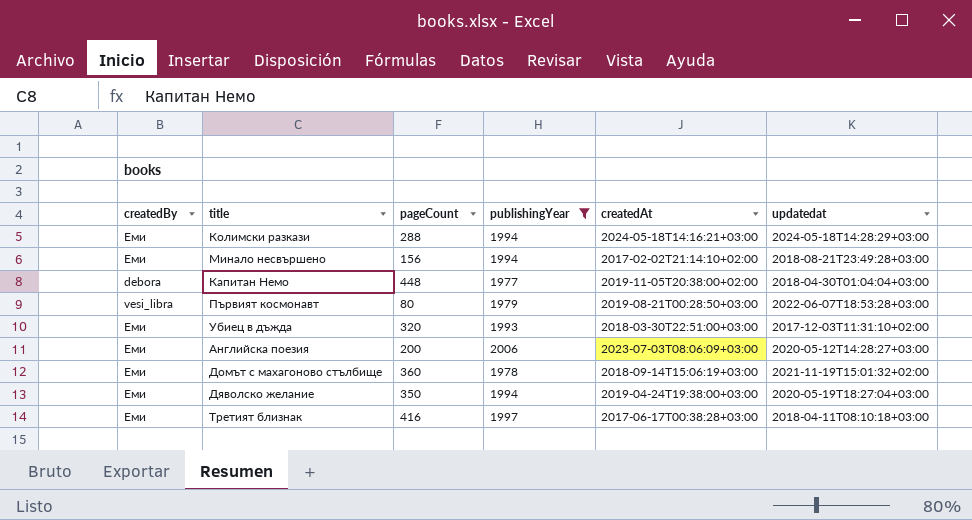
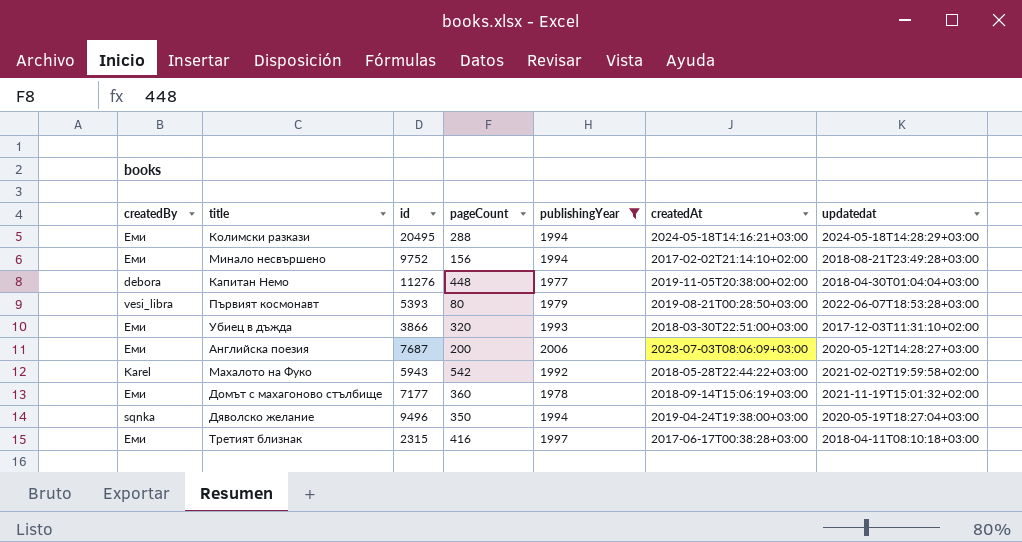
column id | position: none -> 3
row Махалото на Фуко: none -> Karel | 5943 | 542 | 1992 | 2018-05-28T22:44:22+03:00 | 2021-02-02T19:59:58+02:00
Дяволско желание | createdBy: Еми -> sqnka

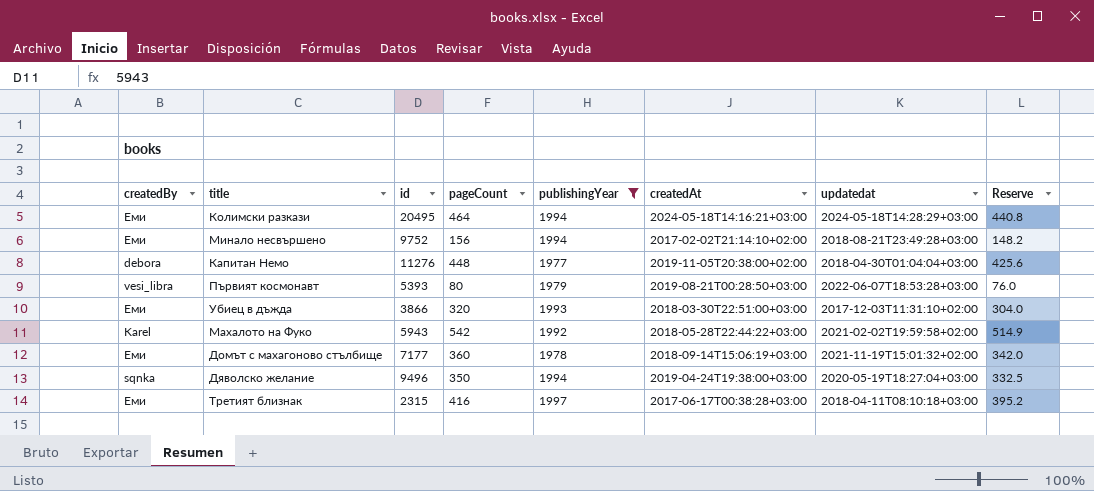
column Reserve | formula: none -> [pageCount] * 0.95
row Английска поезия: Еми | 7687 | 200 | 2006 | 2023-07-03T08:06:09+03:00 | 2020-05-12T14:28:27+03:00 -> none
Колимски разкази | pageCount: 288 -> 464

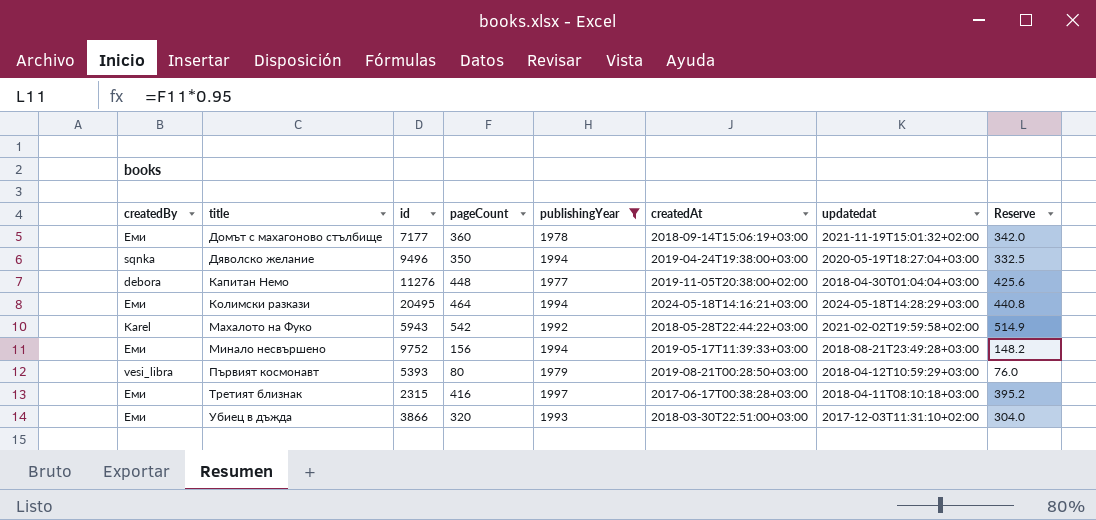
row order: none -> title ascending
Минало несвършено | createdAt: 2017-02-02T21:14:10+02:00 -> 2019-05-17T11:39:33+03:00
Първият космонавт | updatedat: 2022-06-07T18:53:28+03:00 -> 2018-04-12T10:59:29+03:00

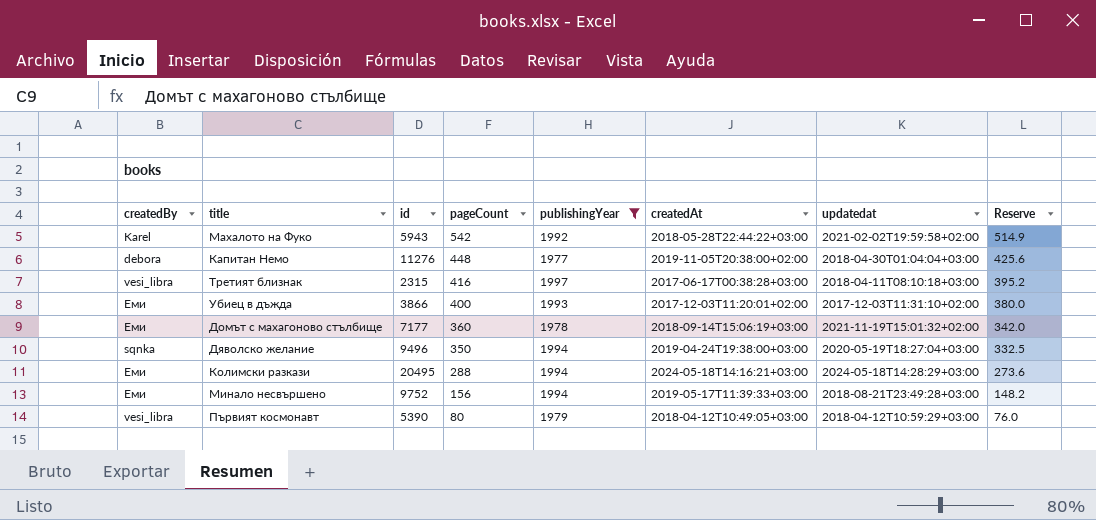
row order: title ascending -> pageCount descending
Третият близнак | createdBy: Еми -> vesi_libra
Убиец в дъжда | pageCount: 320 -> 400
Убиец в дъжда | createdAt: 2018-03-30T22:51:00+03:00 -> 2017-12-03T11:20:01+02:00
Убиец в дъжда | Reserve: 304.0 -> 380.0
Колимски разкази | pageCount: 464 -> 288
Колимски разкази | Reserve: 440.8 -> 273.6
Първият космонавт | id: 5393 -> 5390
Първият космонавт | createdAt: 2019-08-21T00:28:50+03:00 -> 2018-04-12T10:49:05+03:00

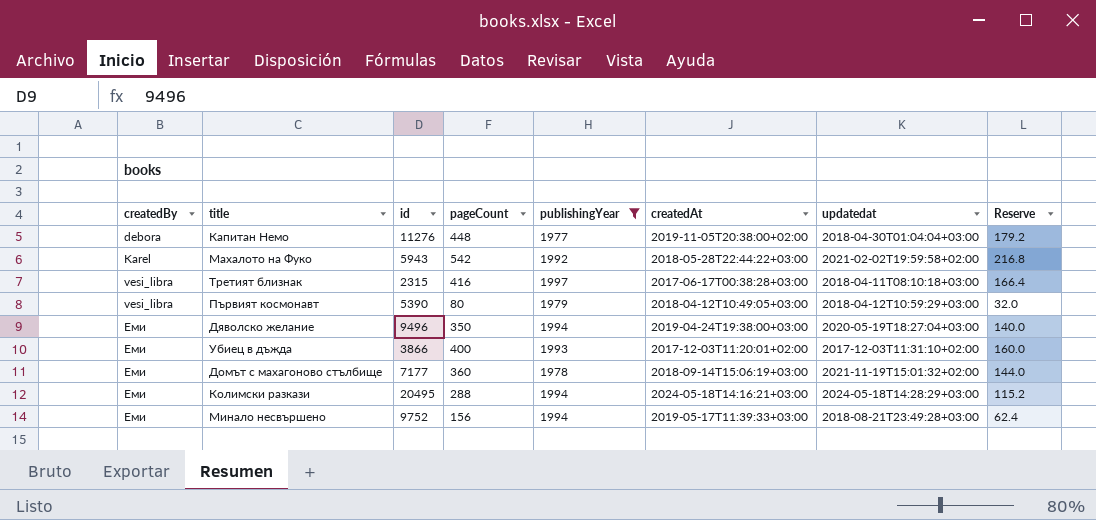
row order: pageCount descending -> createdBy ascending
column Reserve | formula: [pageCount] * 0.95 -> [pageCount] * 0.4
Дяволско желание | createdBy: sqnka -> Еми

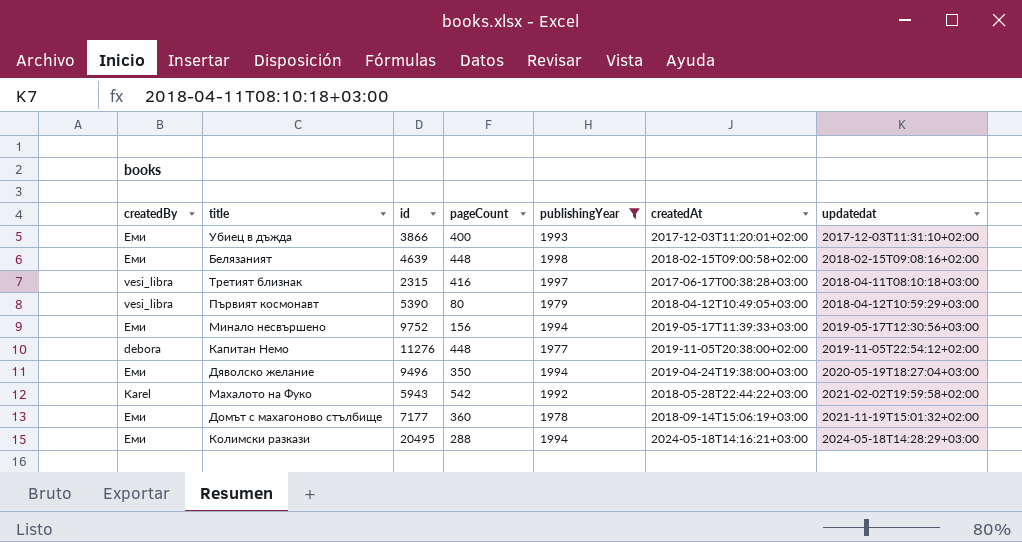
row order: createdBy ascending -> updatedat ascending
column Reserve | formula: [pageCount] * 0.4 -> none
row Белязаният: none -> Еми | 4639 | 448 | 1998 | 2018-02-15T09:00:58+02:00 | 2018-02-15T09:08:16+02:00
Минало несвършено | updatedat: 2018-08-21T23:49:28+03:00 -> 2019-05-17T12:30:56+03:00
Капитан Немо | updatedat: 2018-04-30T01:04:04+03:00 -> 2019-11-05T22:54:12+02:00

